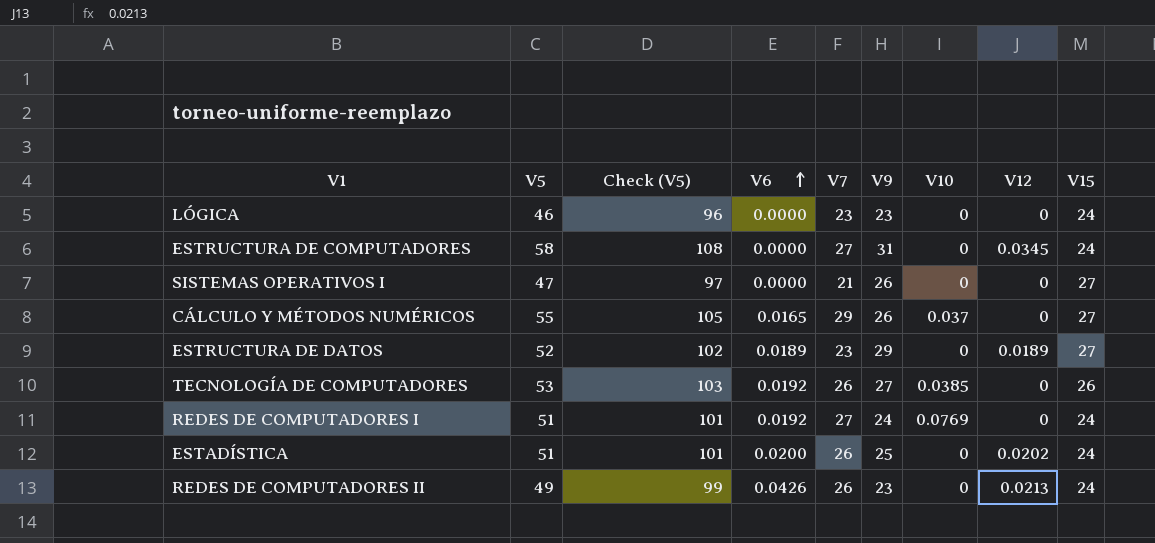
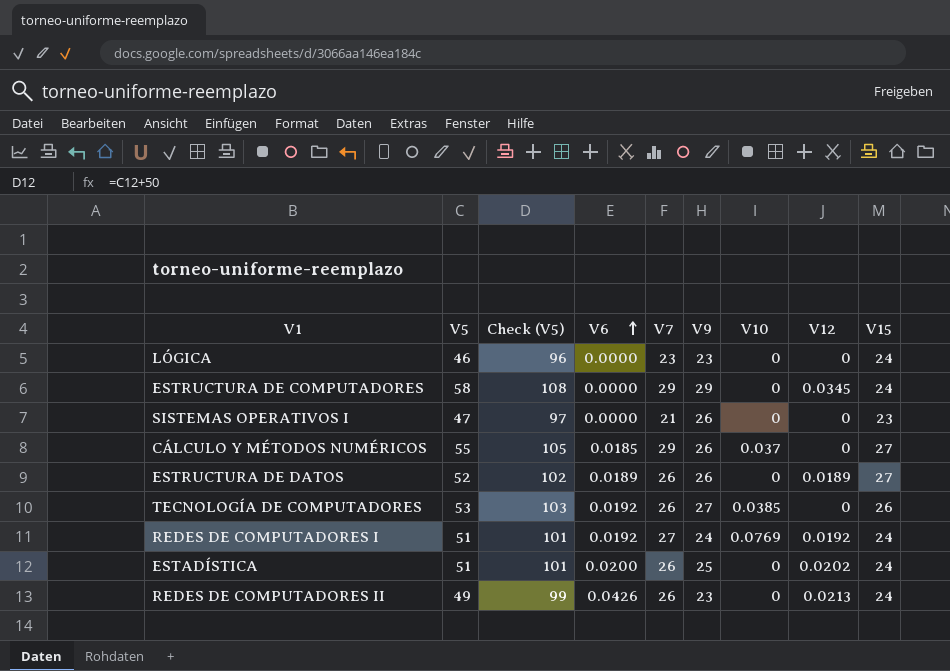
ESTRUCTURA DE COMPUTADORES | V7: 27 -> 29
ESTRUCTURA DE COMPUTADORES | V9: 31 -> 29
SISTEMAS OPERATIVOS I | V15: 27 -> 23
CÁLCULO Y MÉTODOS NUMÉRICOS | V6: 0.0165 -> 0.0185
ESTRUCTURA DE DATOS | V7: 23 -> 26
ESTRUCTURA DE DATOS | V9: 29 -> 26
REDES DE COMPUTADORES I | V12: 0 -> 0.0192

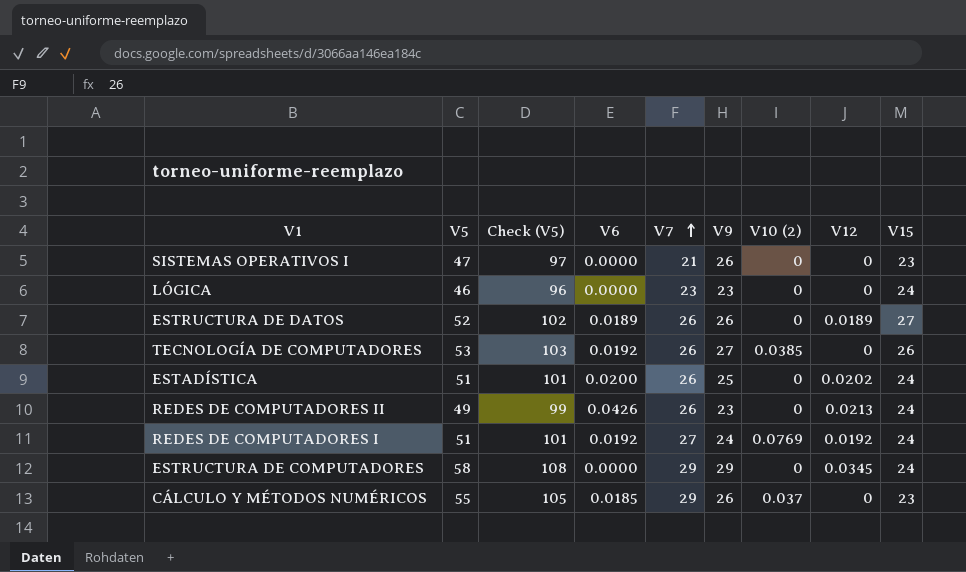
row order: V6 ascending -> V7 ascending
column name: V10 -> V10 (2)
CÁLCULO Y MÉTODOS NUMÉRICOS | V15: 27 -> 23

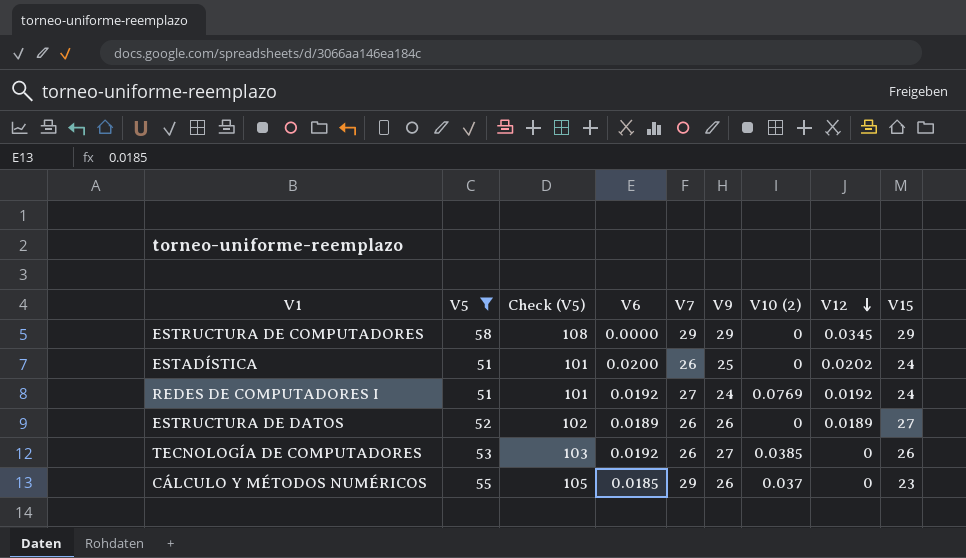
filter: none -> V5 >= 51
row order: V7 ascending -> V12 descending
ESTRUCTURA DE COMPUTADORES | V15: 24 -> 29

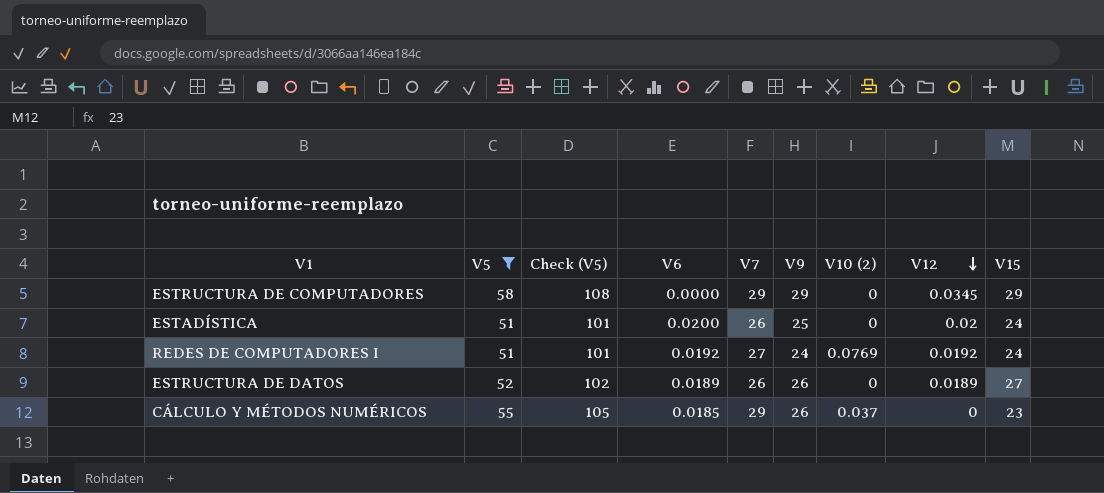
row TECNOLOGÍA DE COMPUTADORES: 53 | 103 | 0.0192 | 26 | 27 | 0.0385 | 0 | 26 -> none
ESTADÍSTICA | V12: 0.0202 -> 0.02

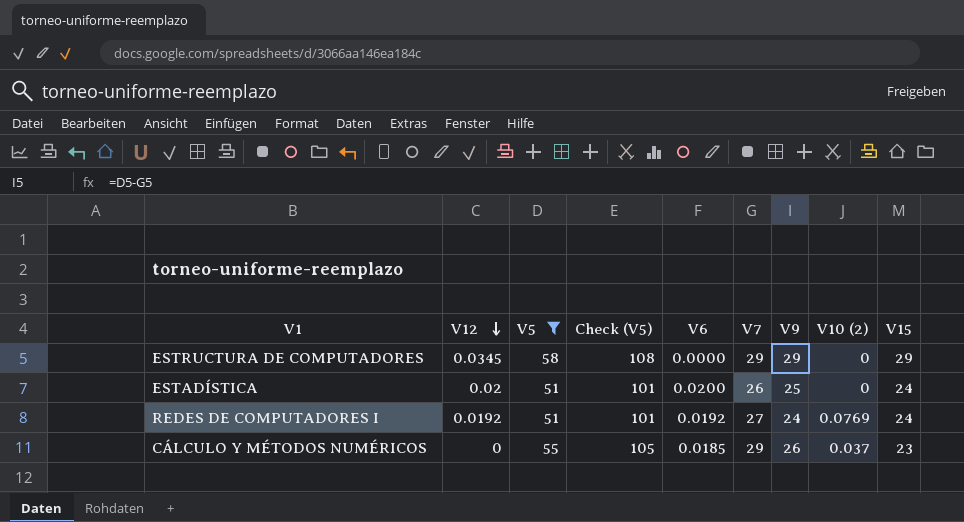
column V12 | position: 8 -> 2
row ESTRUCTURA DE DATOS: 52 | 102 | 0.0189 | 26 | 26 | 0 | 0.0189 | 27 -> none

